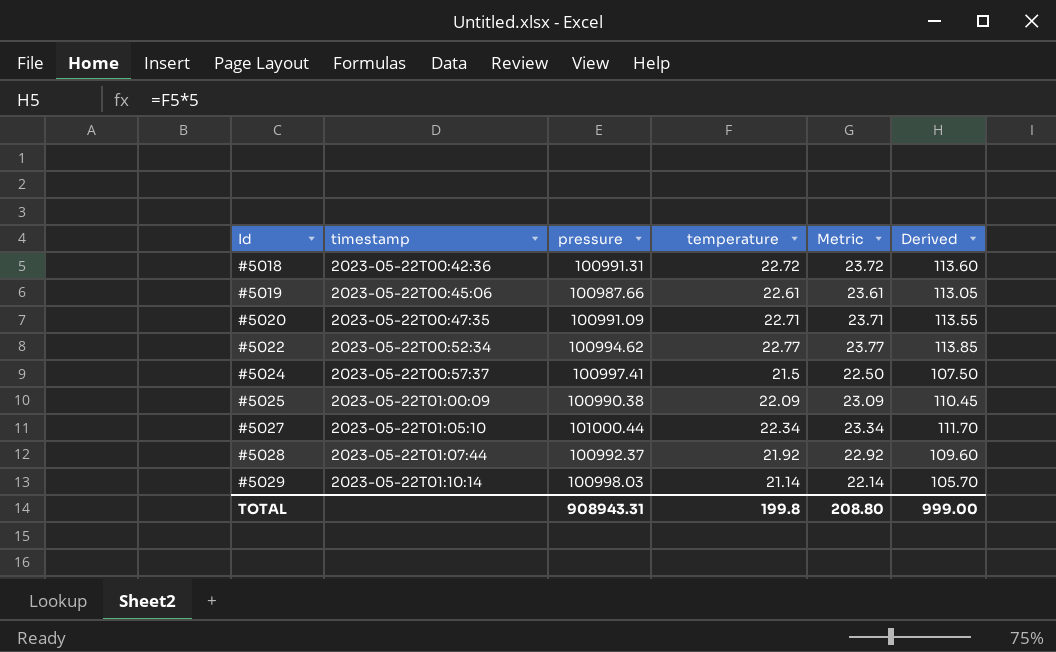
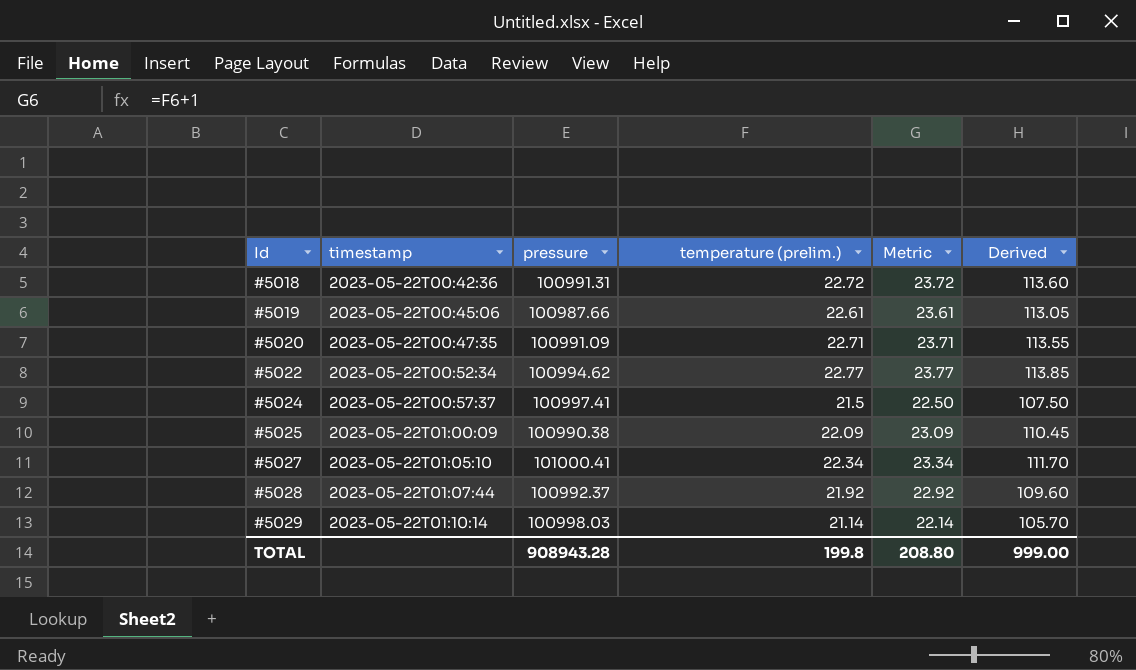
column name: temperature -> temperature (prelim.)
#5027 | pressure: 101000.44 -> 101000.41
TOTAL | pressure: 908943.31 -> 908943.28

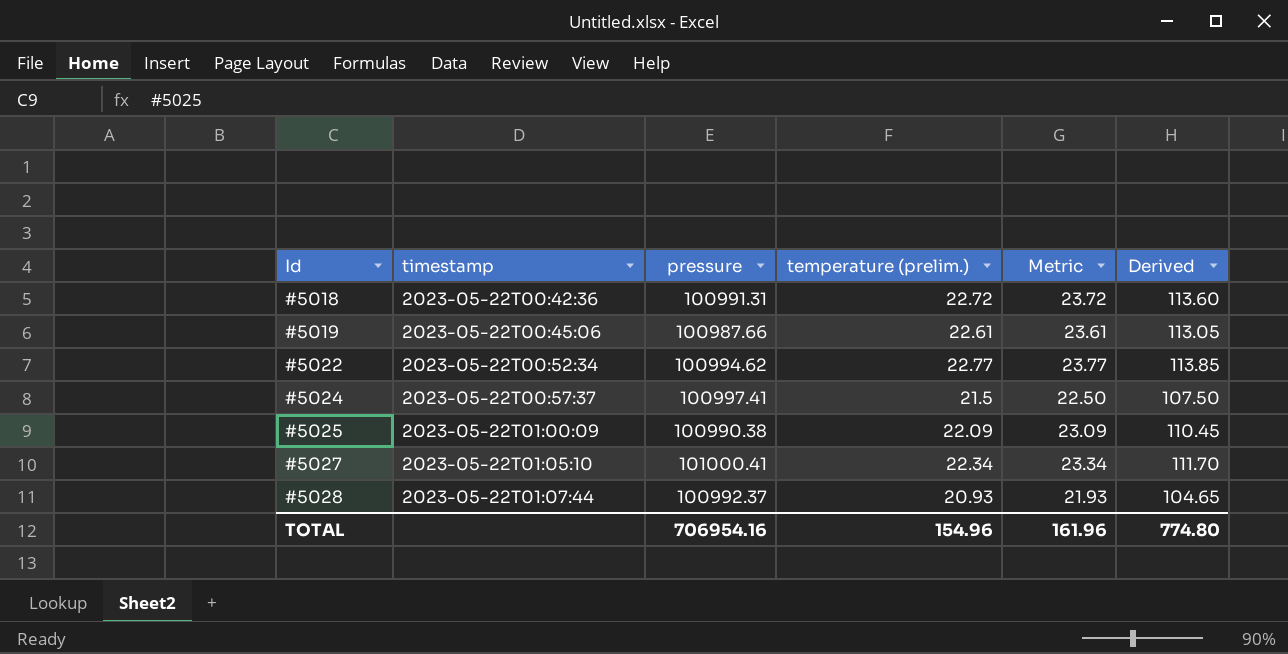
row #5020: 2023-05-22T00:47:35 | 100991.09 | 22.71 | 23.71 | 113.55 -> none
row #5029: 2023-05-22T01:10:14 | 100998.03 | 21.14 | 22.14 | 105.70 -> none
#5028 | temperature (prelim.): 21.92 -> 20.93
#5028 | Metric: 22.92 -> 21.93
#5028 | Derived: 109.60 -> 104.65
TOTAL | pressure: 908943.28 -> 706954.16
TOTAL | temperature (prelim.): 199.8 -> 154.96
TOTAL | Metric: 208.80 -> 161.96
TOTAL | Derived: 999.00 -> 774.80

